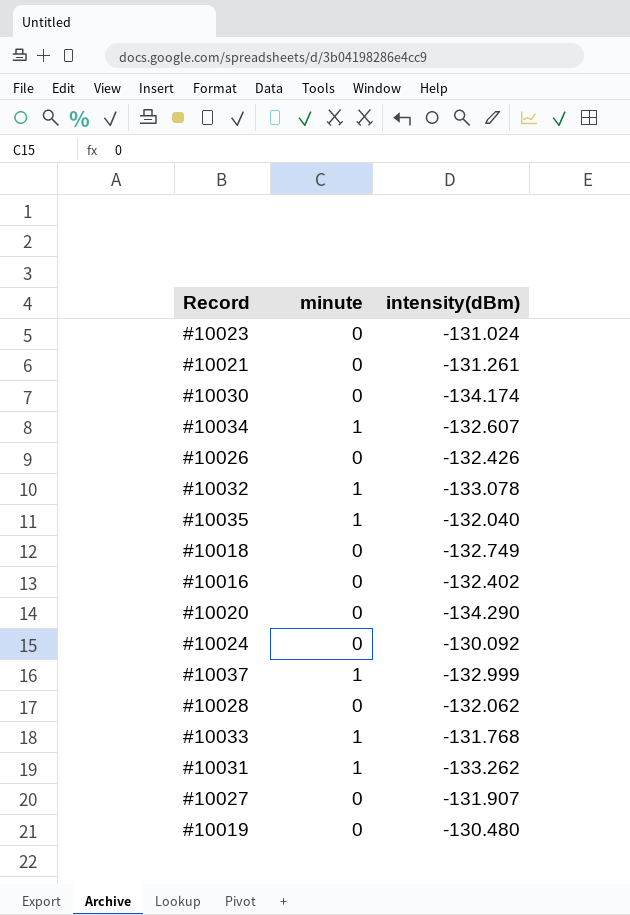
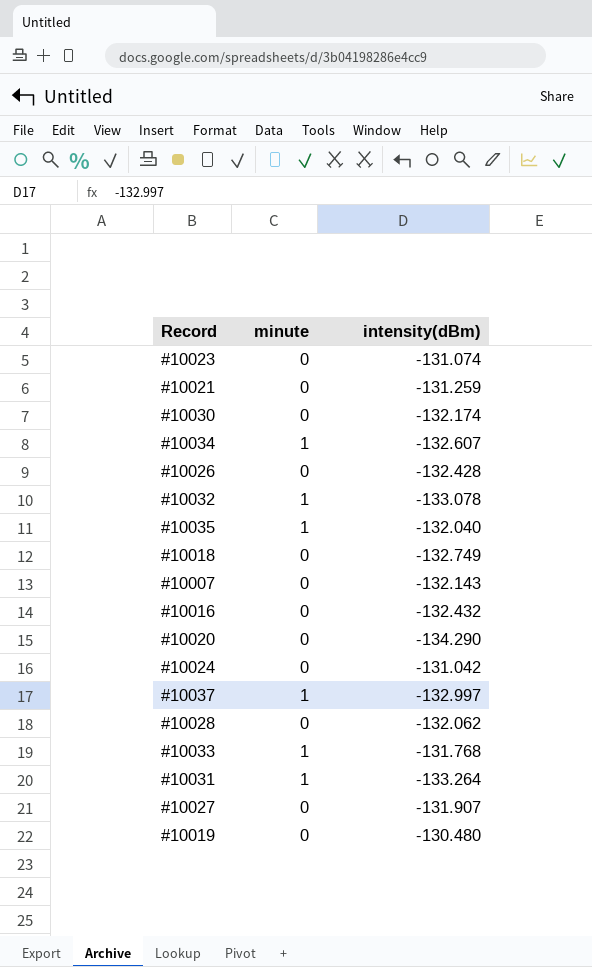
#10023 | intensity(dBm): -131.024 -> -131.074
#10021 | intensity(dBm): -131.261 -> -131.259
#10030 | intensity(dBm): -134.174 -> -132.174
#10026 | intensity(dBm): -132.426 -> -132.428
row #10007: none -> 0 | -132.143
#10016 | intensity(dBm): -132.402 -> -132.432
#10024 | intensity(dBm): -130.092 -> -131.042
#10037 | intensity(dBm): -132.999 -> -132.997
#10031 | intensity(dBm): -133.262 -> -133.264

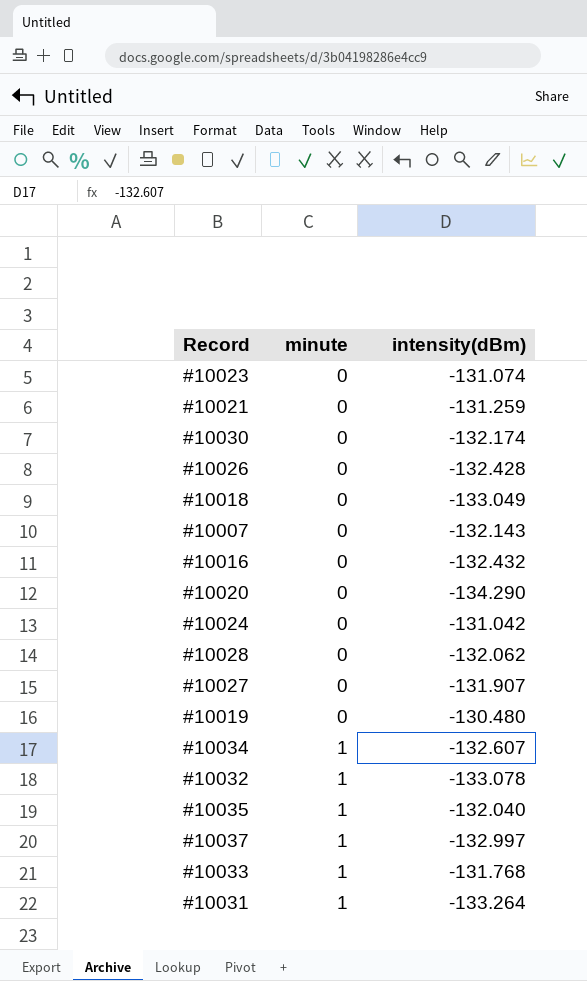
row order: none -> minute ascending
#10018 | intensity(dBm): -132.749 -> -133.049

